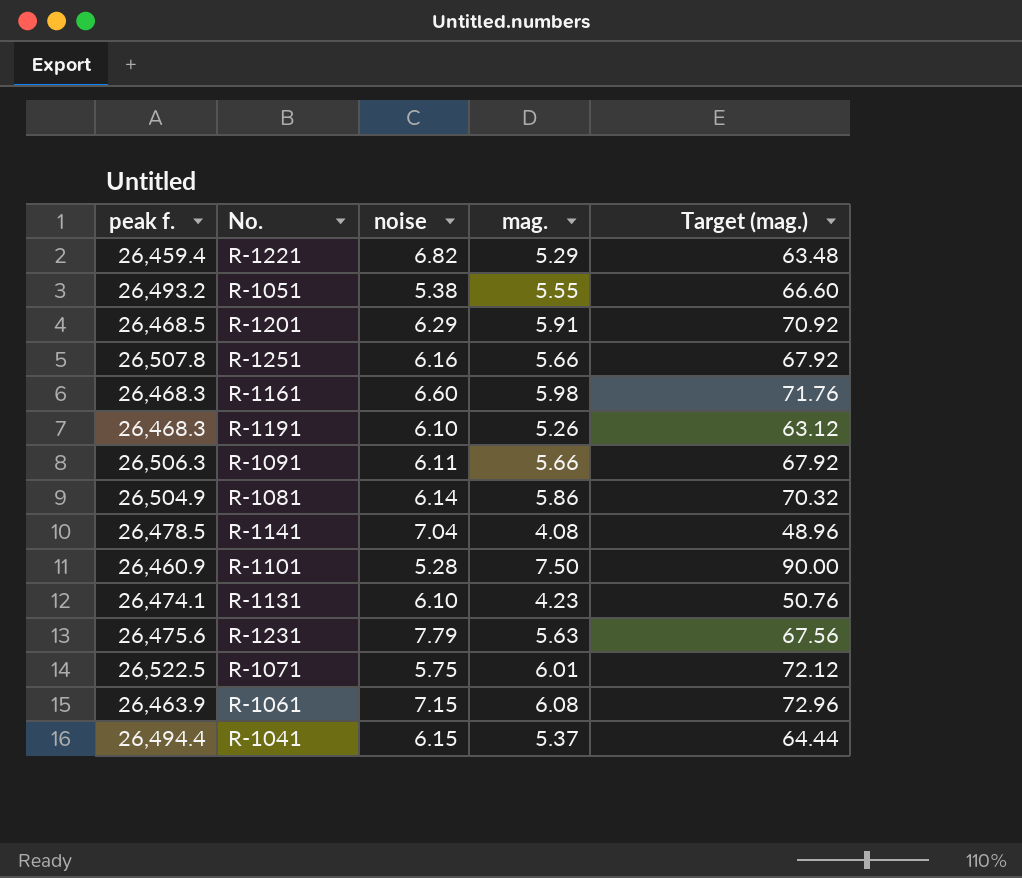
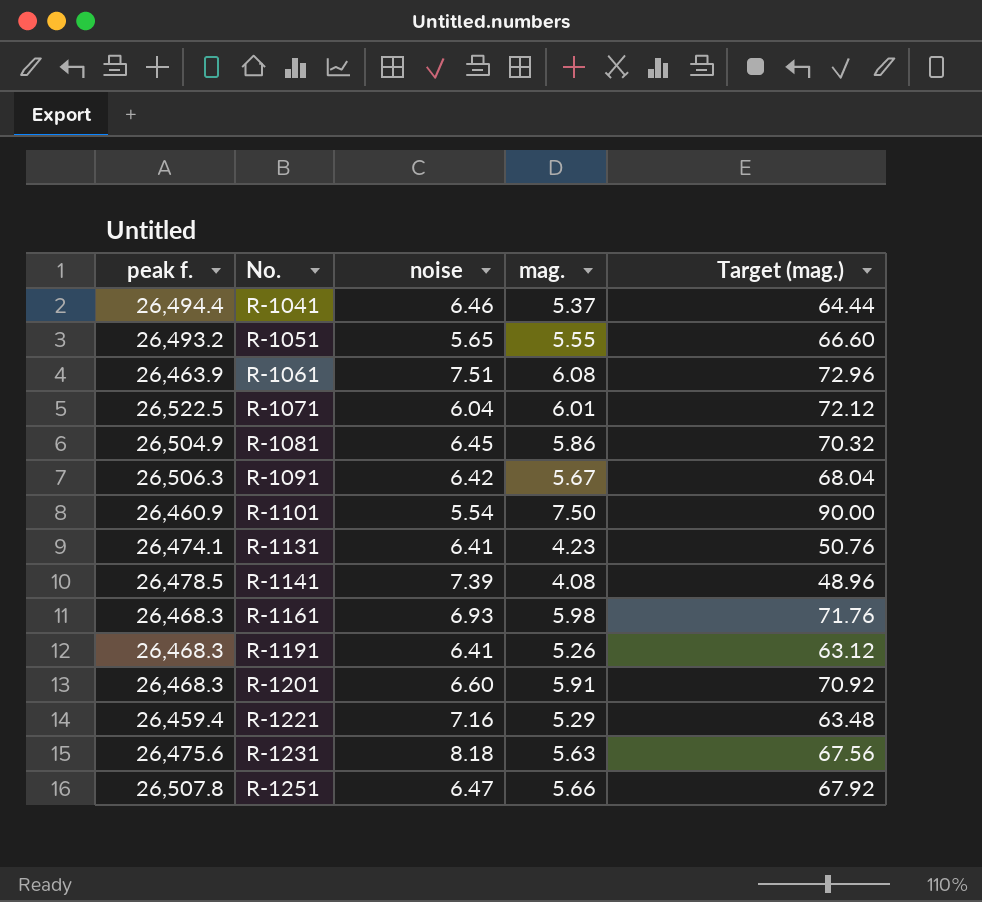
row order: none -> No. ascending
R-1041 | noise: 6.15 -> 6.46
R-1051 | noise: 5.38 -> 5.65
R-1061 | noise: 7.15 -> 7.51
R-1071 | noise: 5.75 -> 6.04
R-1081 | noise: 6.14 -> 6.45
R-1091 | noise: 6.11 -> 6.42
R-1091 | mag.: 5.66 -> 5.67
R-1091 | Target (mag.): 67.92 -> 68.04
R-1101 | noise: 5.28 -> 5.54
R-1131 | noise: 6.10 -> 6.41
R-1141 | noise: 7.04 -> 7.39
R-1161 | noise: 6.60 -> 6.93
R-1191 | noise: 6.10 -> 6.41
R-1201 | peak f.: 26,468.5 -> 26,468.3
R-1201 | noise: 6.29 -> 6.60
R-1221 | noise: 6.82 -> 7.16
R-1231 | noise: 7.79 -> 8.18
R-1251 | noise: 6.16 -> 6.47

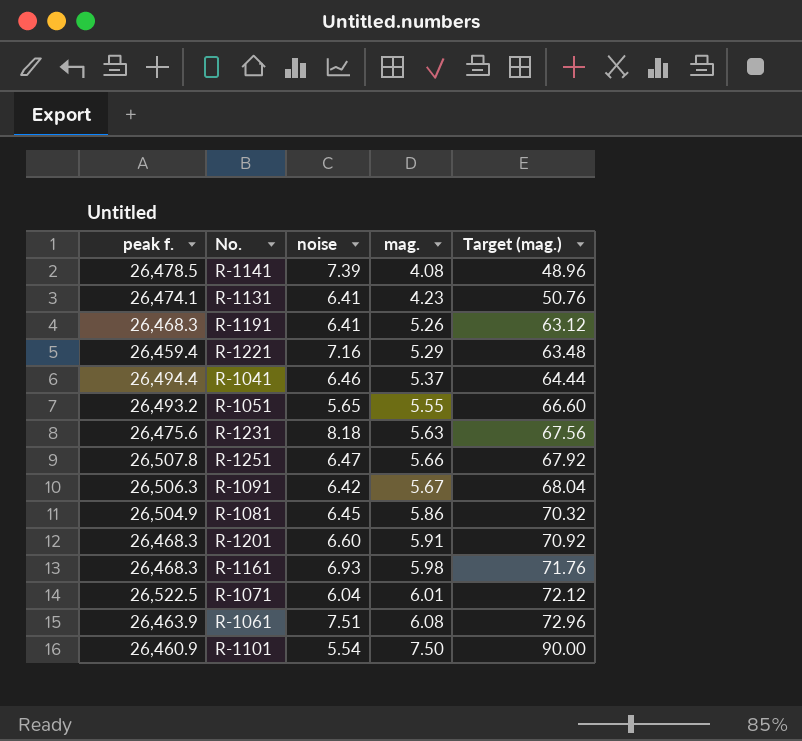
row order: No. ascending -> mag. ascending

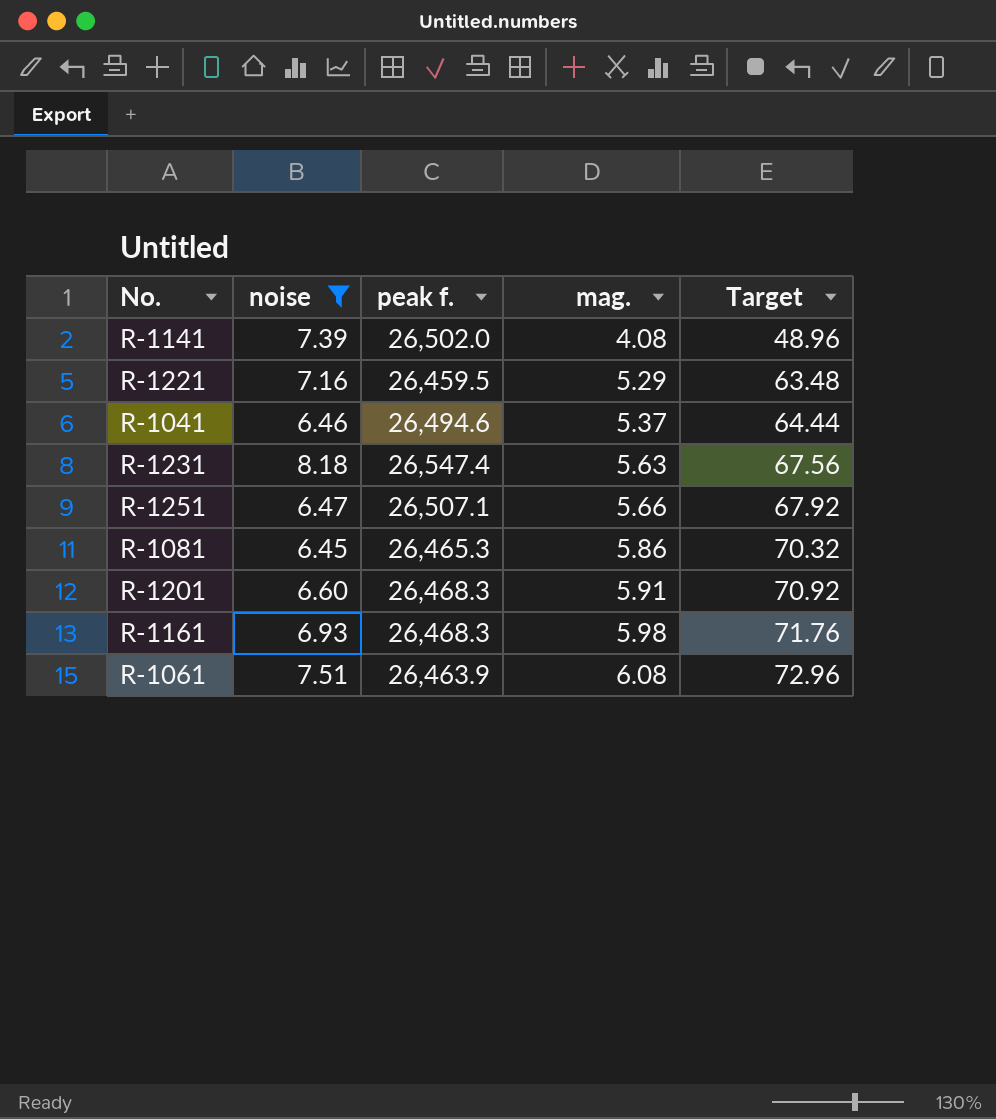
filter: none -> noise >= 6.45
column peak f. | position: 1 -> 3
column name: Target (mag.) -> Target
R-1141 | peak f.: 26,478.5 -> 26,502.0
R-1221 | peak f.: 26,459.4 -> 26,459.5
R-1041 | peak f.: 26,494.4 -> 26,494.6
R-1231 | peak f.: 26,475.6 -> 26,547.4
R-1251 | peak f.: 26,507.8 -> 26,507.1
R-1081 | peak f.: 26,504.9 -> 26,465.3

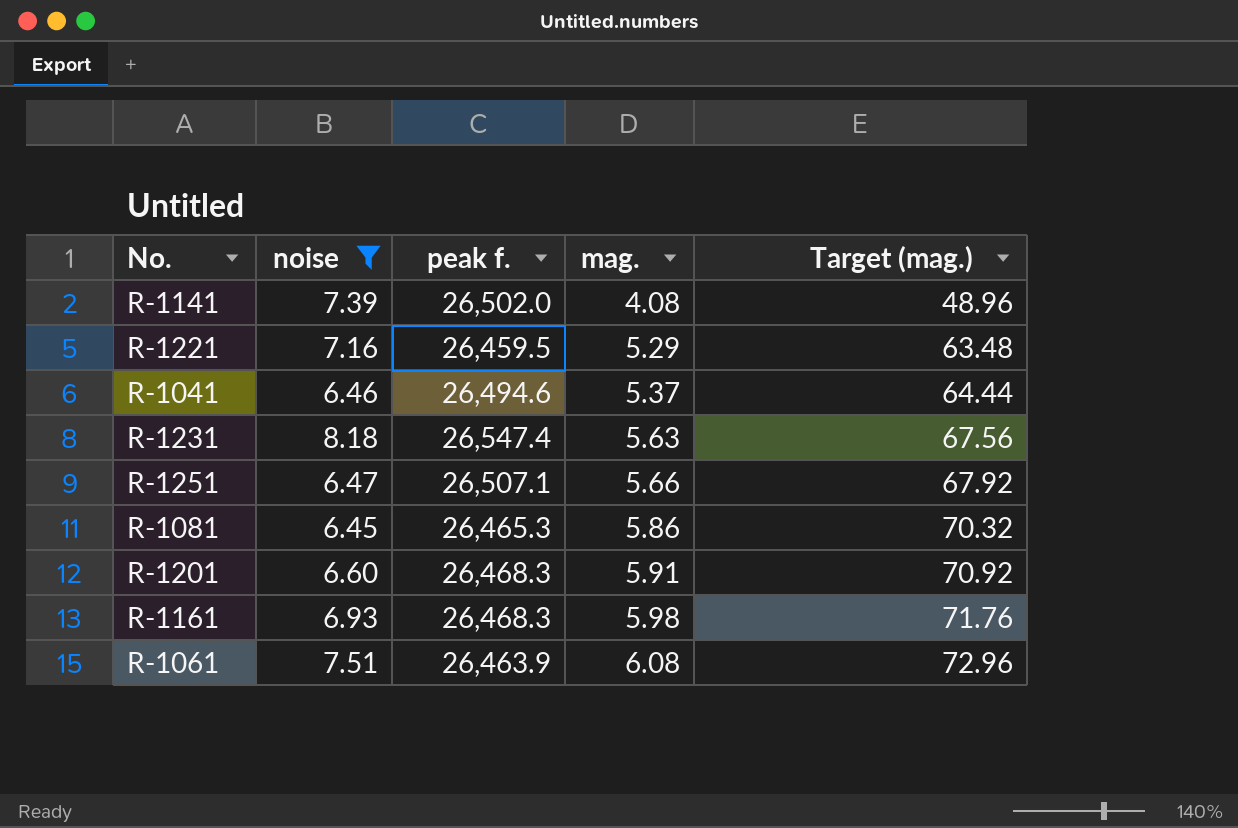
column name: Target -> Target (mag.)

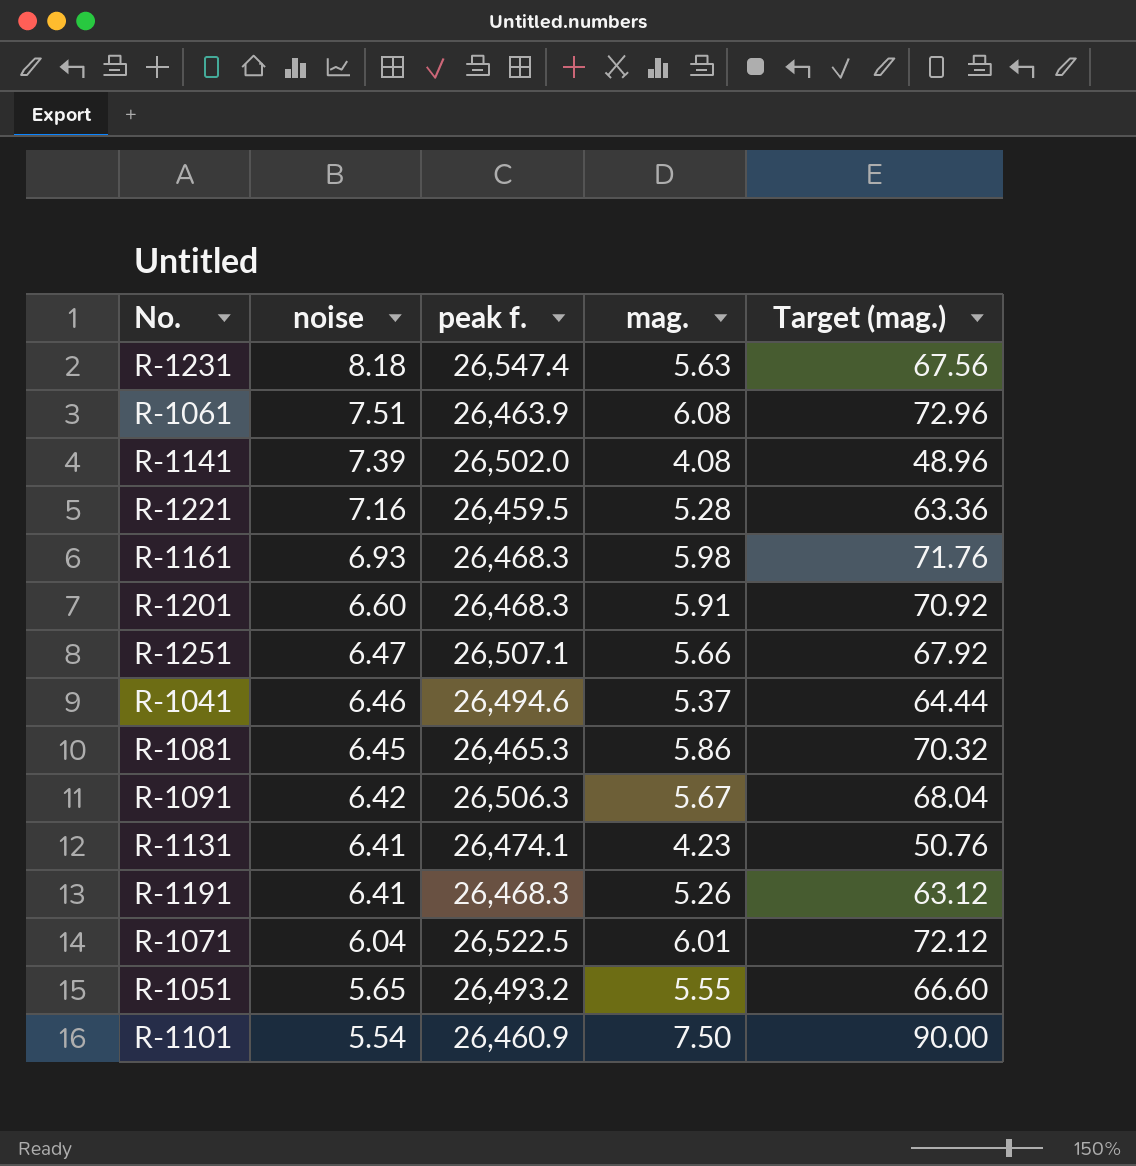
filter: noise >= 6.45 -> none
row order: mag. ascending -> noise descending
R-1221 | mag.: 5.29 -> 5.28
R-1221 | Target (mag.): 63.48 -> 63.36

